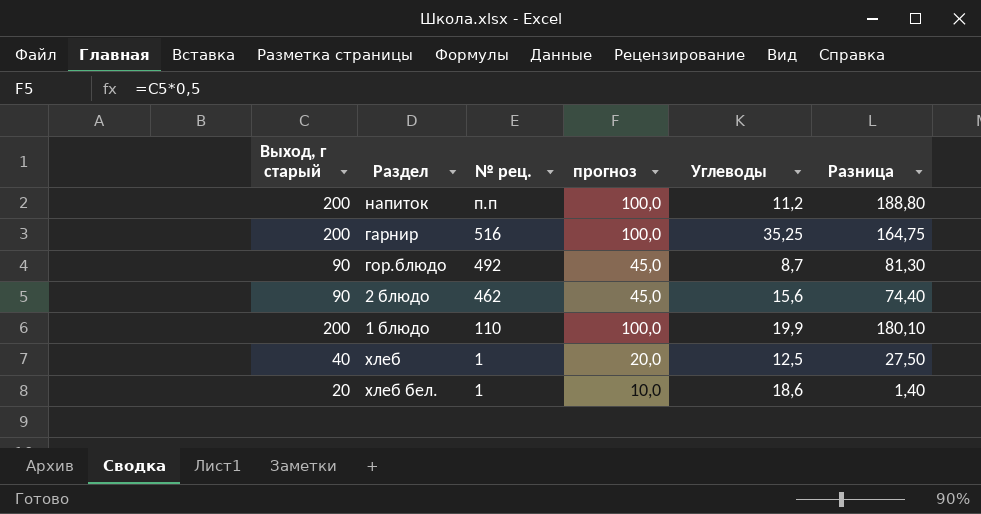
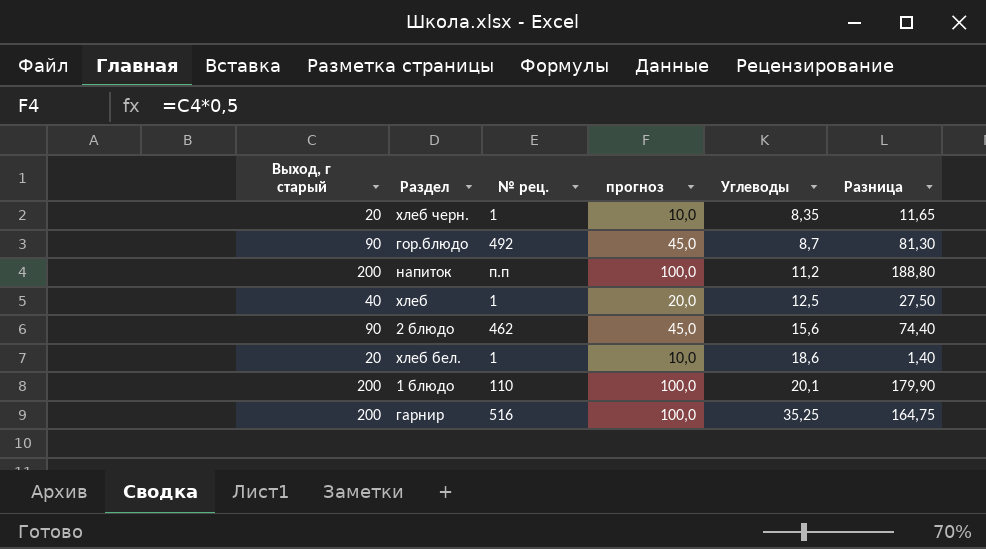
row order: № рец. descending -> Углеводы ascending
row хлеб черн.: none -> 20 | 1 | 10,0 | 8,35 | 11,65
1 блюдо | Углеводы: 19,9 -> 20,1
1 блюдо | Разница: 180,10 -> 179,90

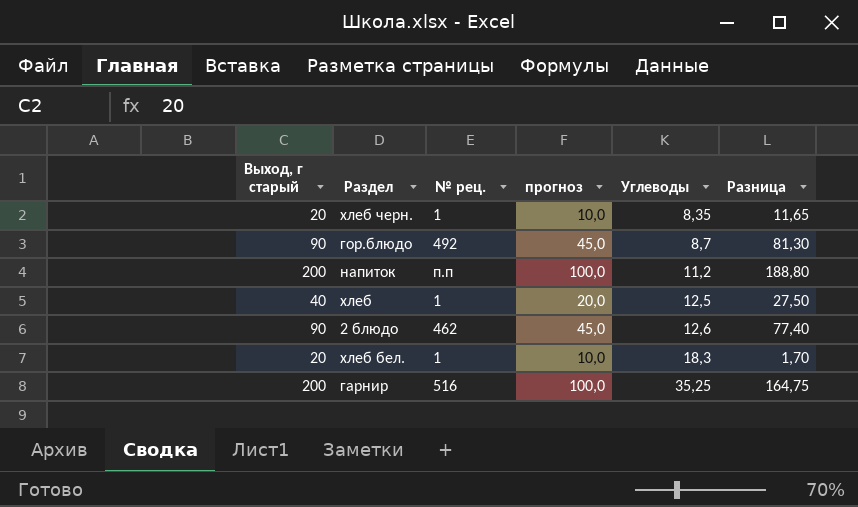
row 1 блюдо: 200 | 110 | 100,0 | 20,1 | 179,90 -> none
2 блюдо | Углеводы: 15,6 -> 12,6
2 блюдо | Разница: 74,40 -> 77,40
хлеб бел. | Углеводы: 18,6 -> 18,3
хлеб бел. | Разница: 1,40 -> 1,70

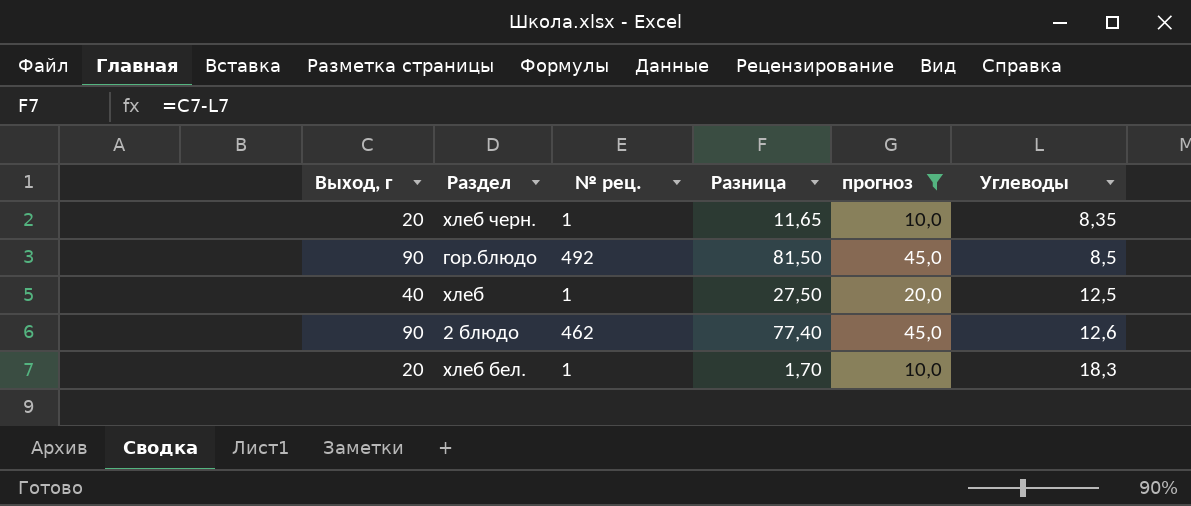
filter: none -> прогноз != 100,0
column name: Выход, г старый -> Выход, г
column Разница | position: 6 -> 4
гор.блюдо | Разница: 81,30 -> 81,50
гор.блюдо | Углеводы: 8,7 -> 8,5

